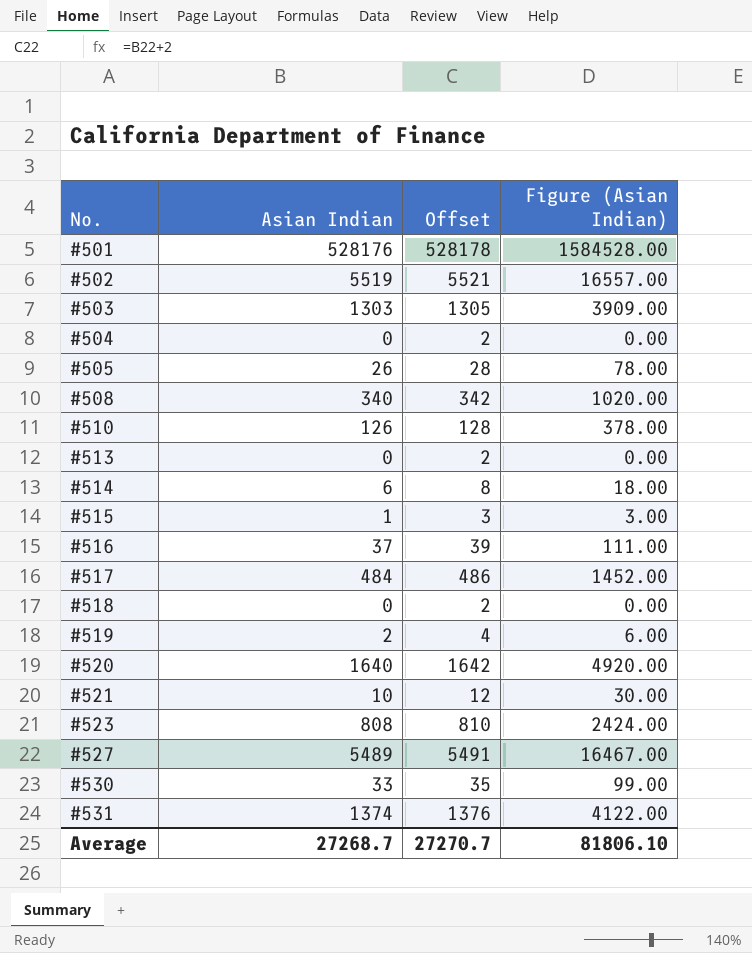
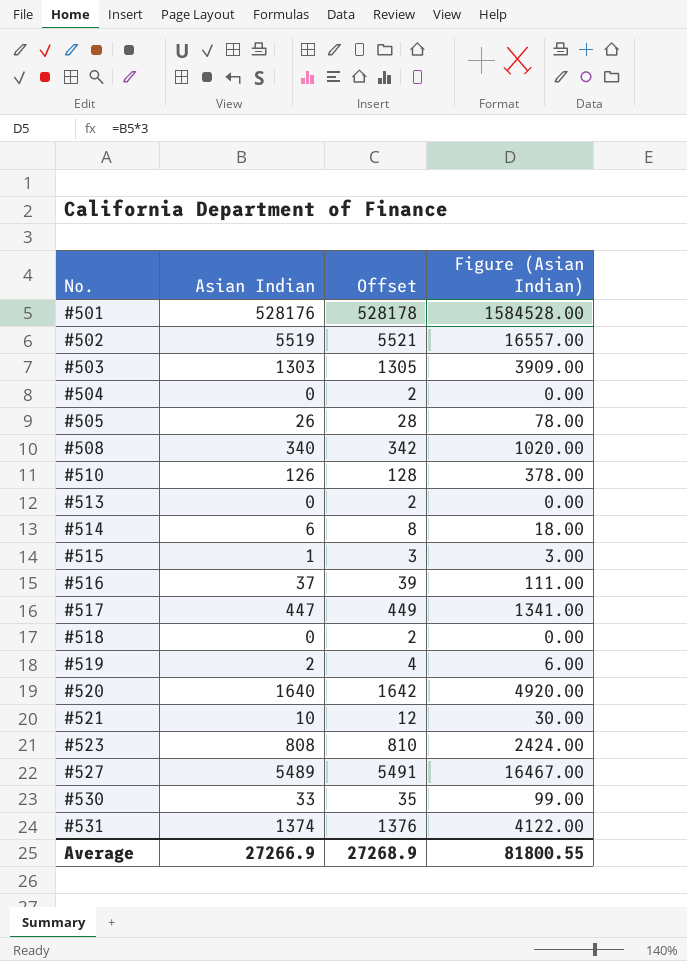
#517 | Asian Indian: 484 -> 447
#517 | Offset: 486 -> 449
#517 | Figure (Asian Indian): 1452.00 -> 1341.00
Average | Asian Indian: 27268.7 -> 27266.9
Average | Offset: 27270.7 -> 27268.9
Average | Figure (Asian Indian): 81806.10 -> 81800.55

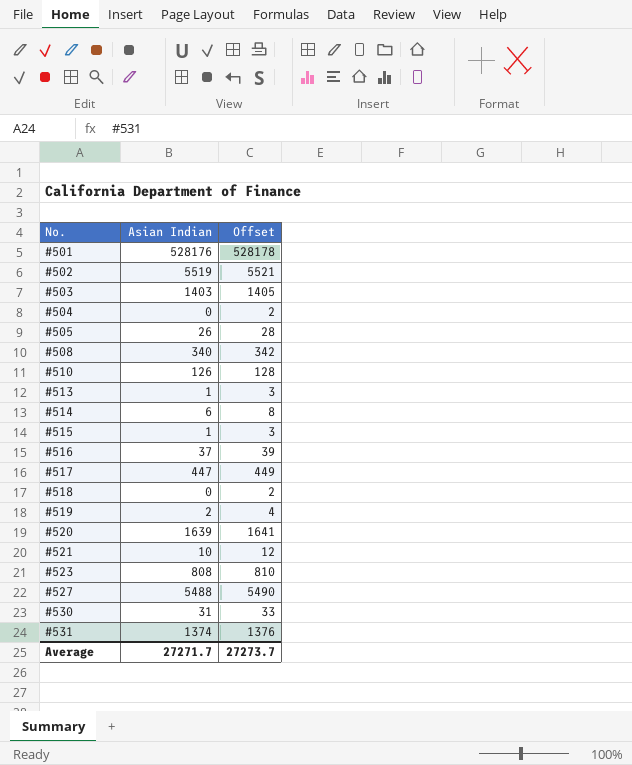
column Figure (Asian Indian) | formula: [Asian Indian] * 3 -> none
#503 | Asian Indian: 1303 -> 1403
#503 | Offset: 1305 -> 1405
#513 | Asian Indian: 0 -> 1
#513 | Offset: 2 -> 3
#520 | Asian Indian: 1640 -> 1639
#520 | Offset: 1642 -> 1641
#527 | Asian Indian: 5489 -> 5488
#527 | Offset: 5491 -> 5490
#530 | Asian Indian: 33 -> 31
#530 | Offset: 35 -> 33
Average | Asian Indian: 27266.9 -> 27271.7
Average | Offset: 27268.9 -> 27273.7

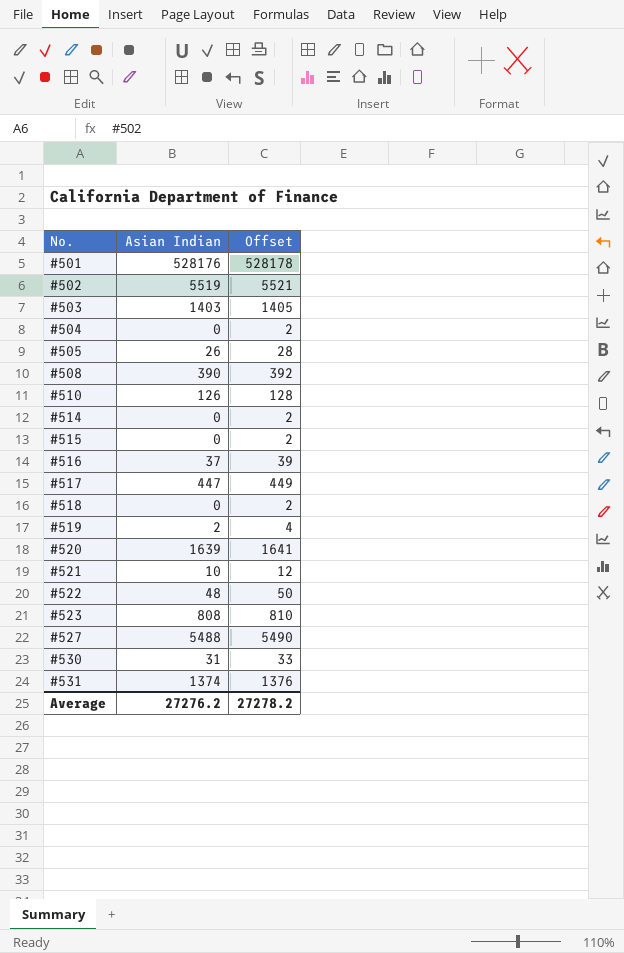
row #513: 1 | 3 -> none
#508 | Asian Indian: 340 -> 390
#508 | Offset: 342 -> 392
#514 | Asian Indian: 6 -> 0
#514 | Offset: 8 -> 2
#515 | Asian Indian: 1 -> 0
#515 | Offset: 3 -> 2
row #522: none -> 48 | 50
Average | Asian Indian: 27271.7 -> 27276.2
Average | Offset: 27273.7 -> 27278.2

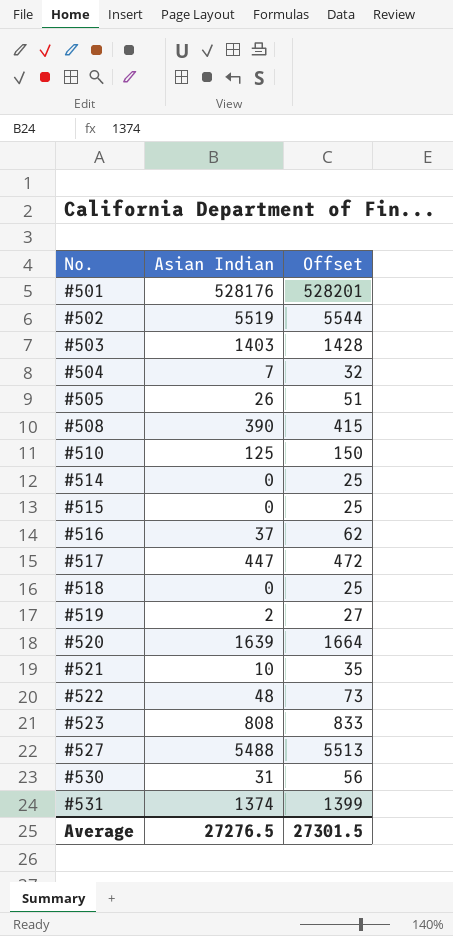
column Offset | formula: [Asian Indian] + 2 -> [Asian Indian] + 25
#504 | Asian Indian: 0 -> 7
#510 | Asian Indian: 126 -> 125
Average | Asian Indian: 27276.2 -> 27276.5
Average | Offset: 27278.2 -> 27301.5

